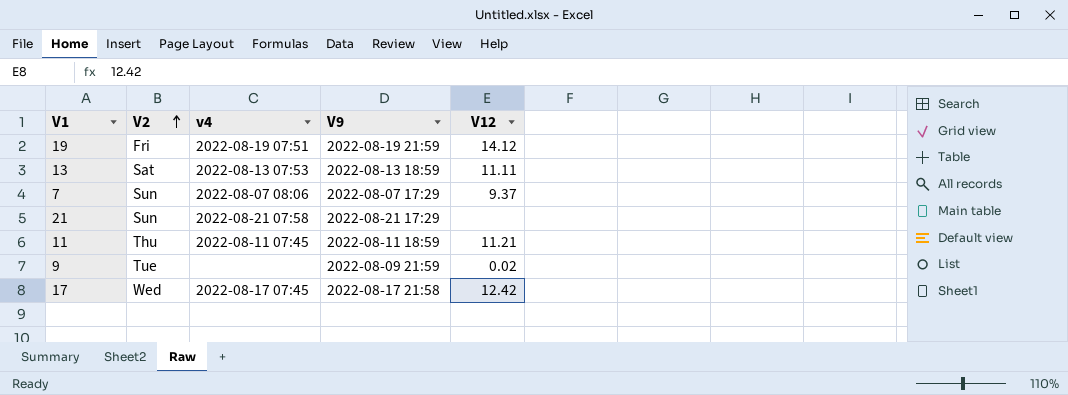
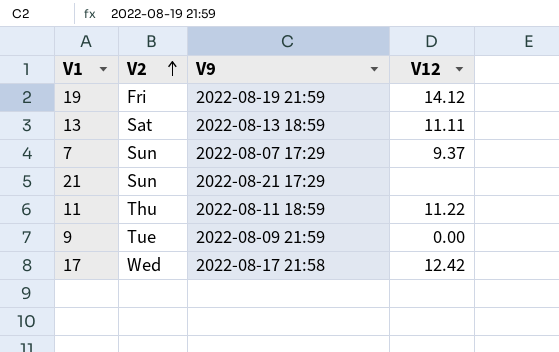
column v4 | position: 3 -> none
11 | V12: 11.21 -> 11.22
9 | V12: 0.02 -> 0.00

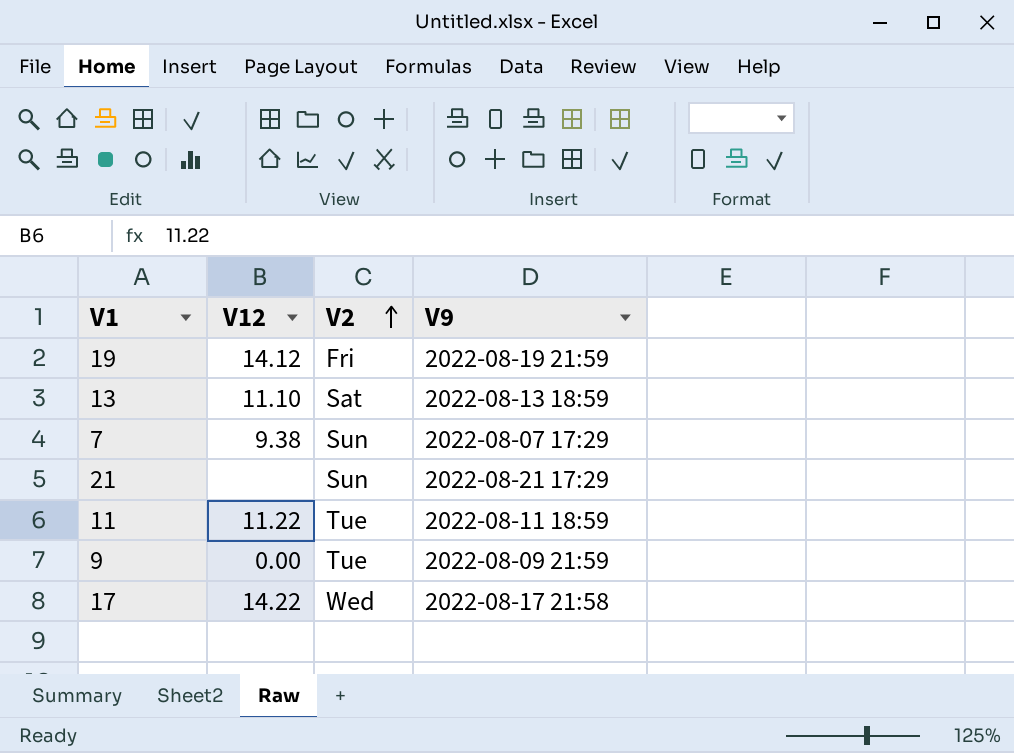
column V12 | position: 4 -> 2
13 | V12: 11.11 -> 11.10
7 | V12: 9.37 -> 9.38
11 | V2: Thu -> Tue
17 | V12: 12.42 -> 14.22

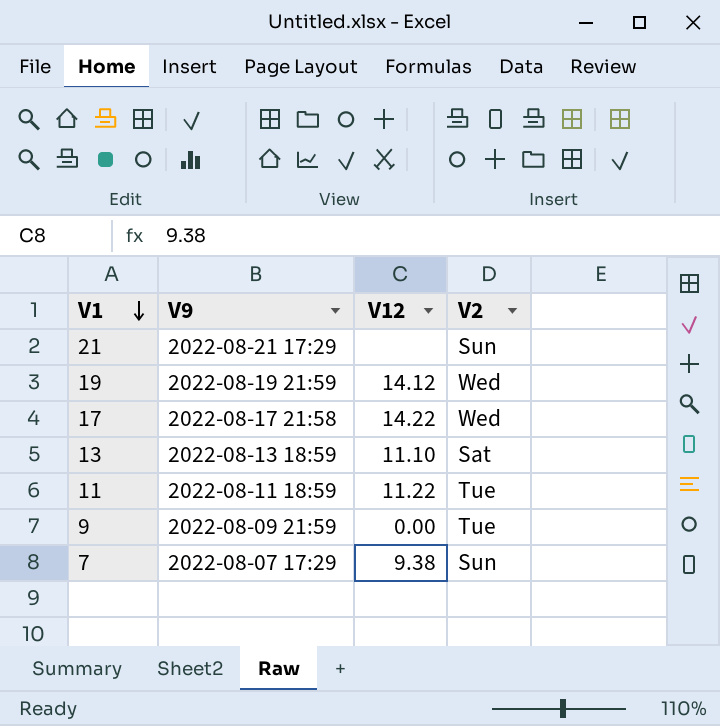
row order: V2 ascending -> V1 descending
column V9 | position: 4 -> 2
19 | V2: Fri -> Wed

